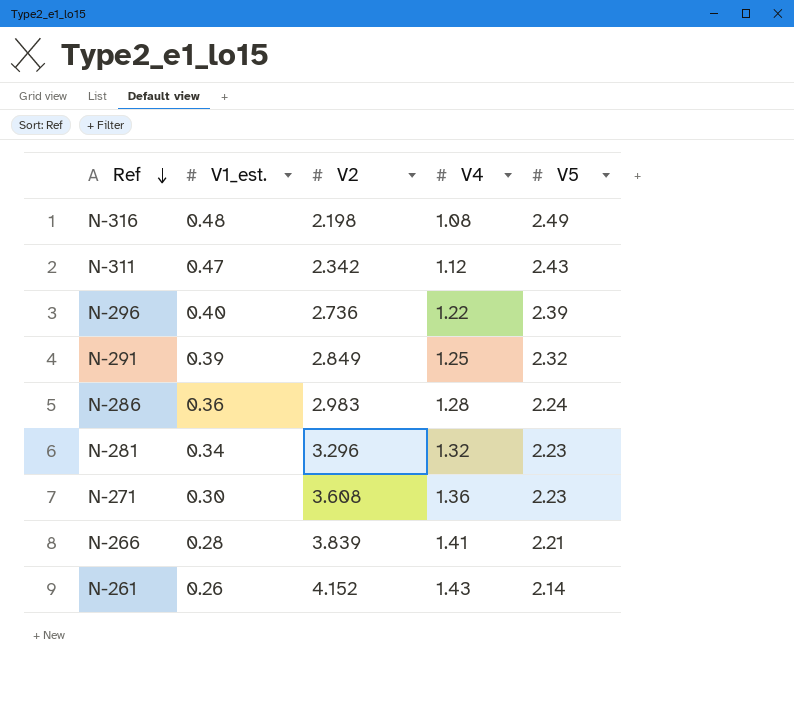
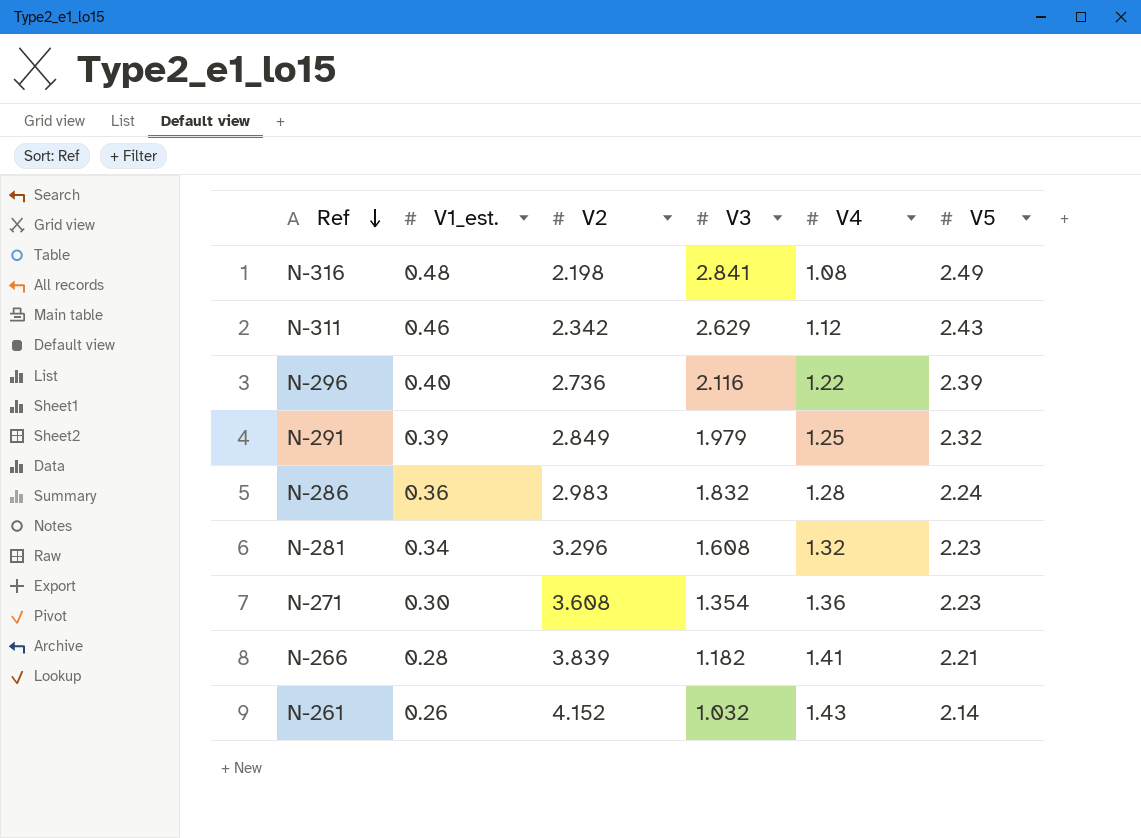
column V3 | position: none -> 4
N-311 | V1_est.: 0.47 -> 0.46

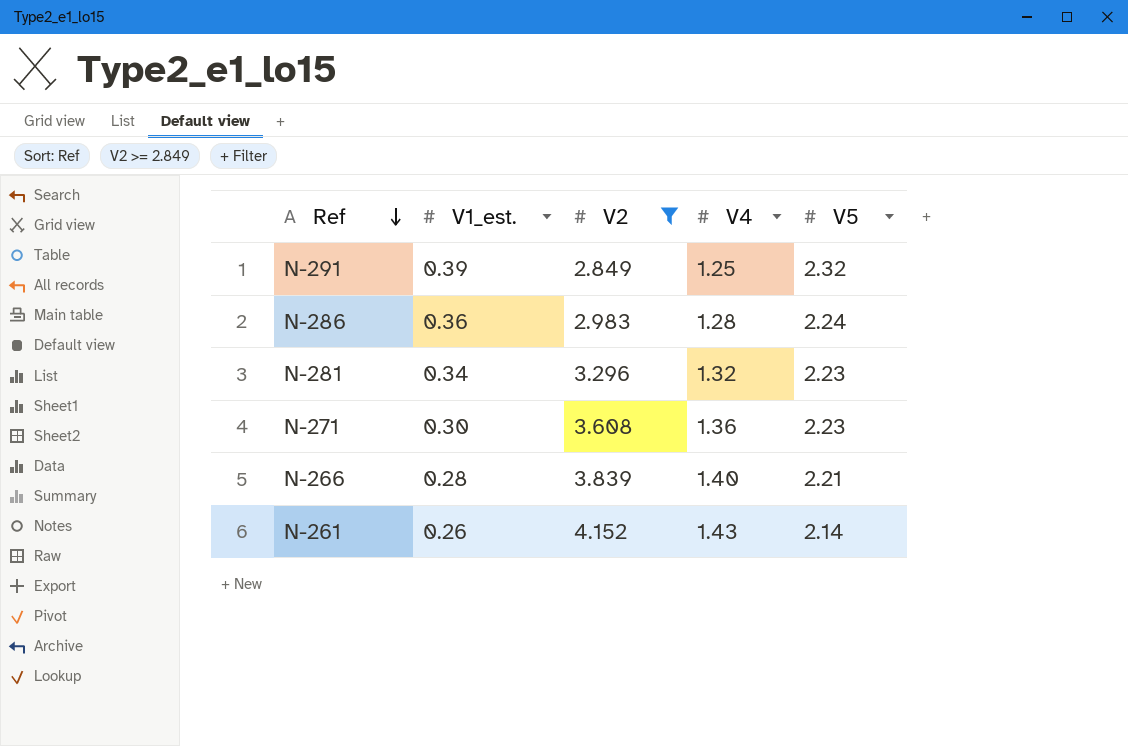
filter: none -> V2 >= 2.849
column V3 | position: 4 -> none
N-266 | V4: 1.41 -> 1.40

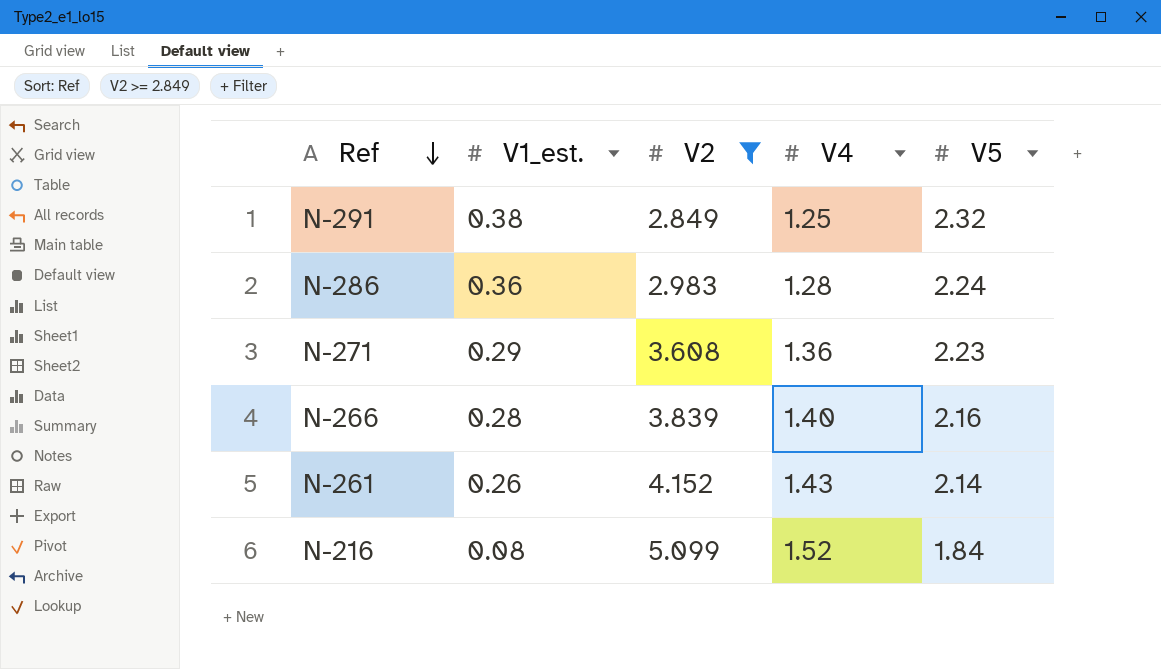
row N-281: 0.34 | 3.296 | 1.32 | 2.23 -> none
N-291 | V1_est.: 0.39 -> 0.38
N-271 | V1_est.: 0.30 -> 0.29
N-266 | V5: 2.21 -> 2.16
row N-216: none -> 0.08 | 5.099 | 1.52 | 1.84

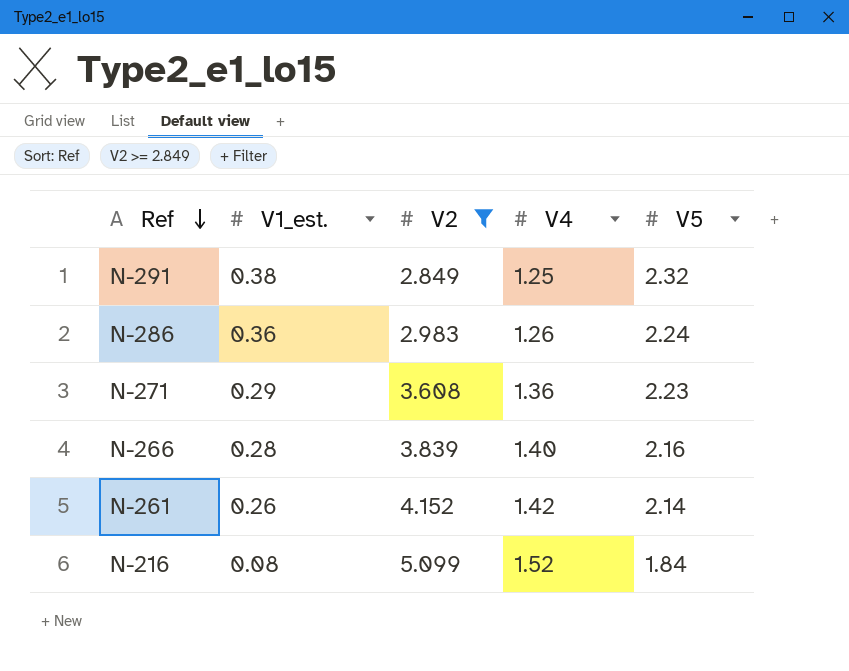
N-286 | V4: 1.28 -> 1.26
N-261 | V4: 1.43 -> 1.42

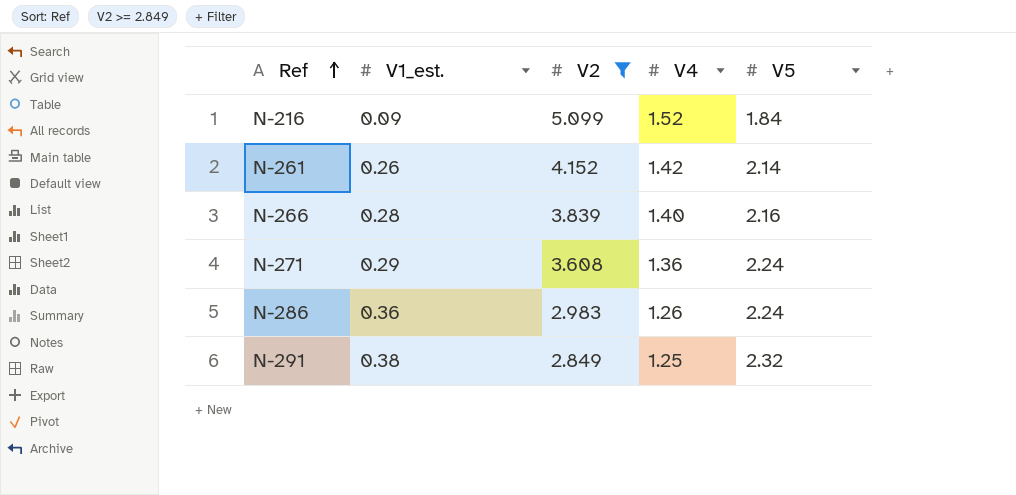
row order: Ref descending -> Ref ascending
N-216 | V1_est.: 0.08 -> 0.09
N-271 | V5: 2.23 -> 2.24

